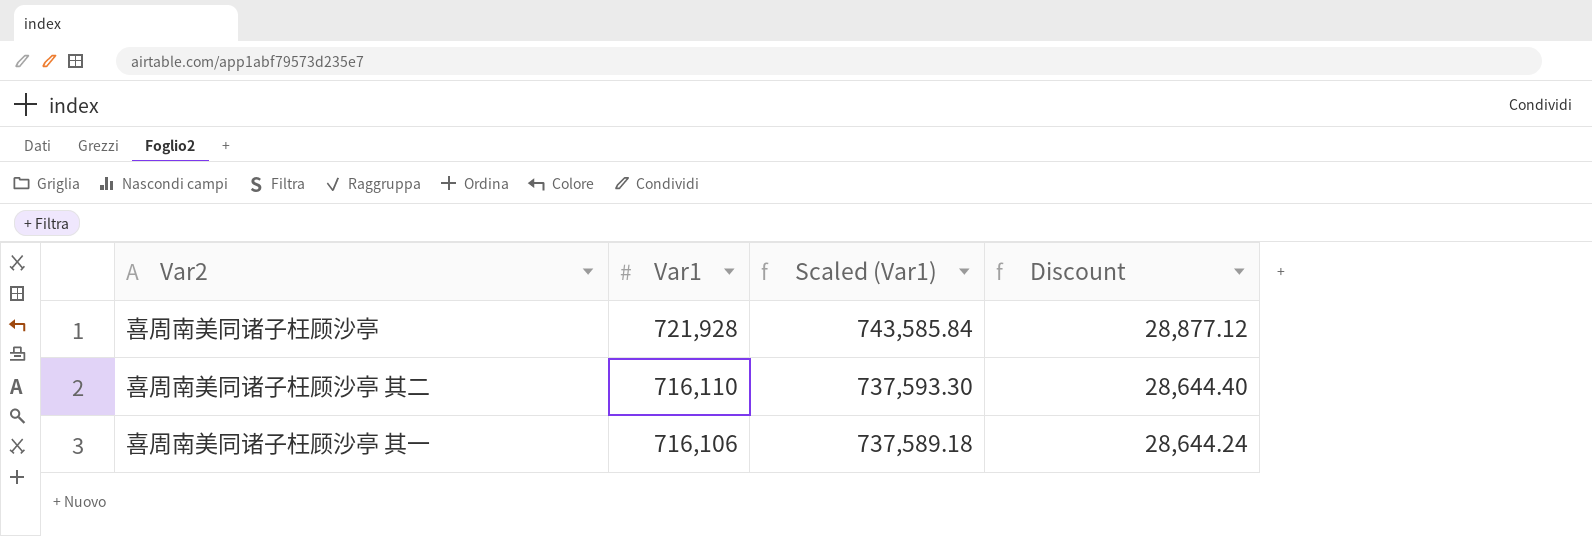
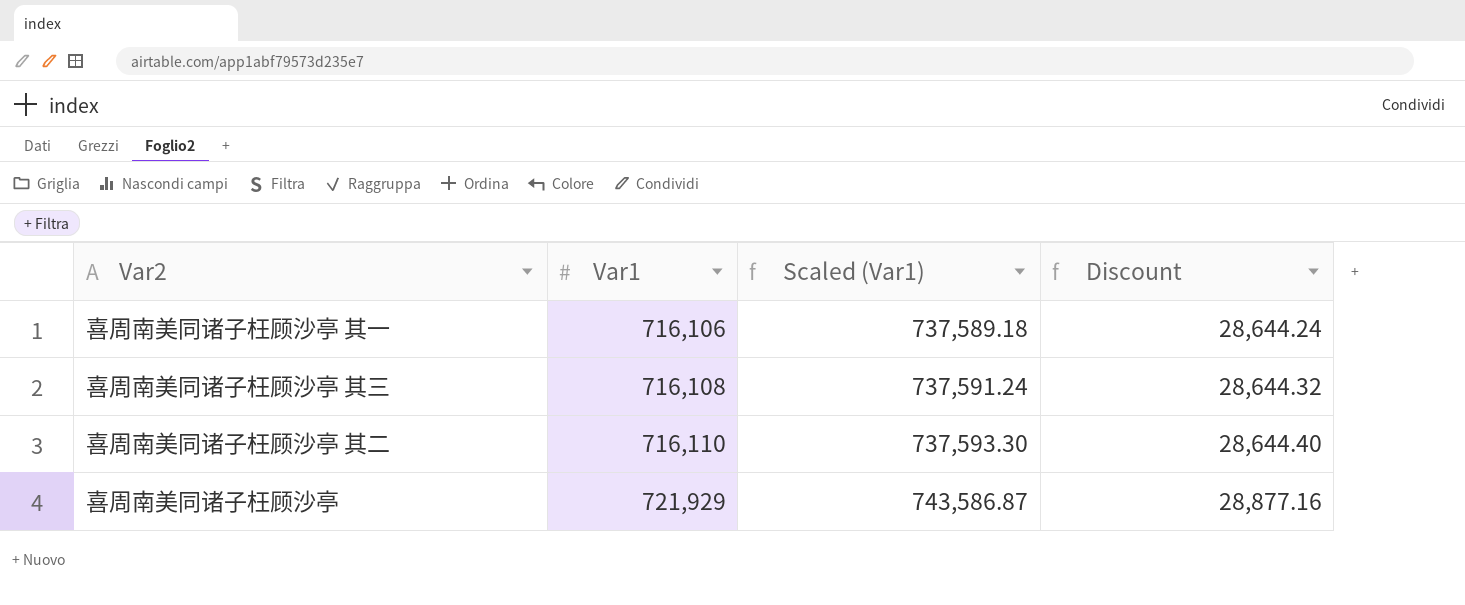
row order: Var1 descending -> Var1 ascending
row 喜周南美同诸子枉顾沙亭 其三: none -> 716,108 | 737,591.24 | 28,644.32
喜周南美同诸子枉顾沙亭 | Var1: 721,928 -> 721,929
喜周南美同诸子枉顾沙亭 | Scaled (Var1): 743,585.84 -> 743,586.87
喜周南美同诸子枉顾沙亭 | Discount: 28,877.12 -> 28,877.16

